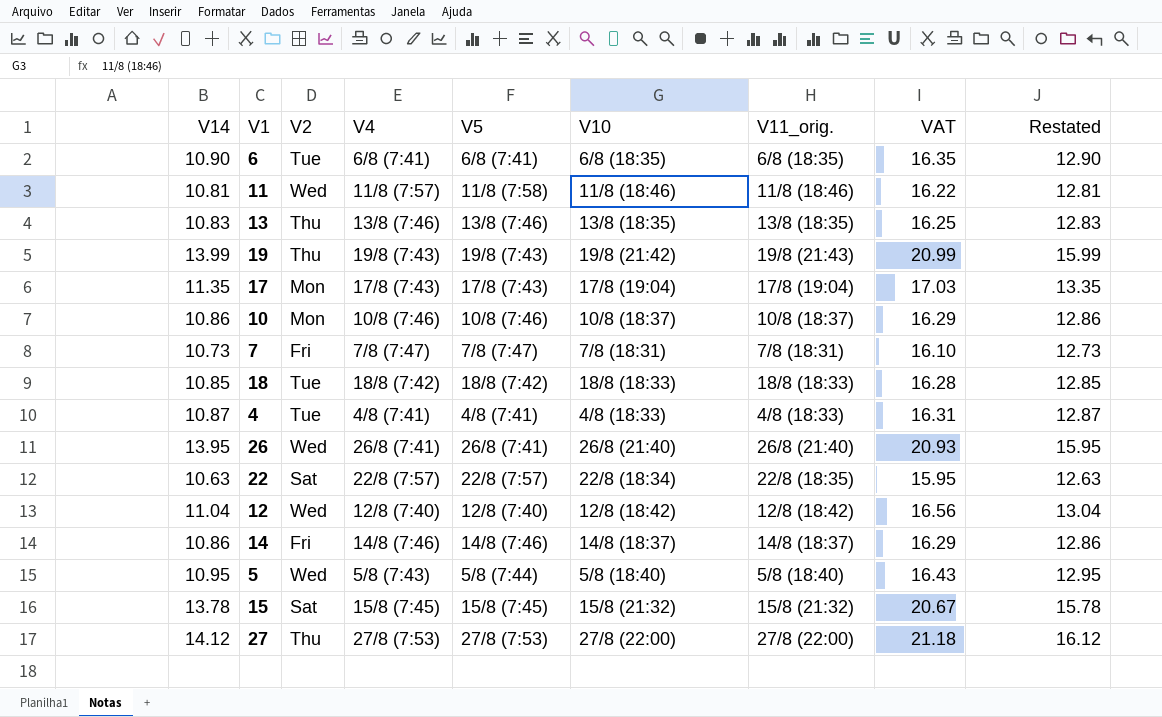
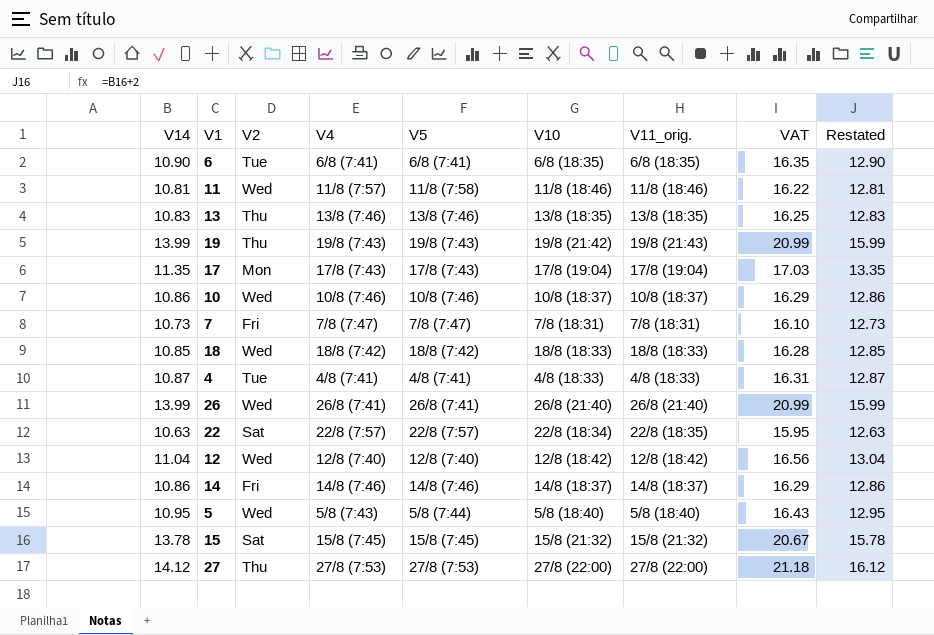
10 | V2: Mon -> Wed
18 | V2: Tue -> Wed
26 | V14: 13.95 -> 13.99
26 | VAT: 20.93 -> 20.99
26 | Restated: 15.95 -> 15.99

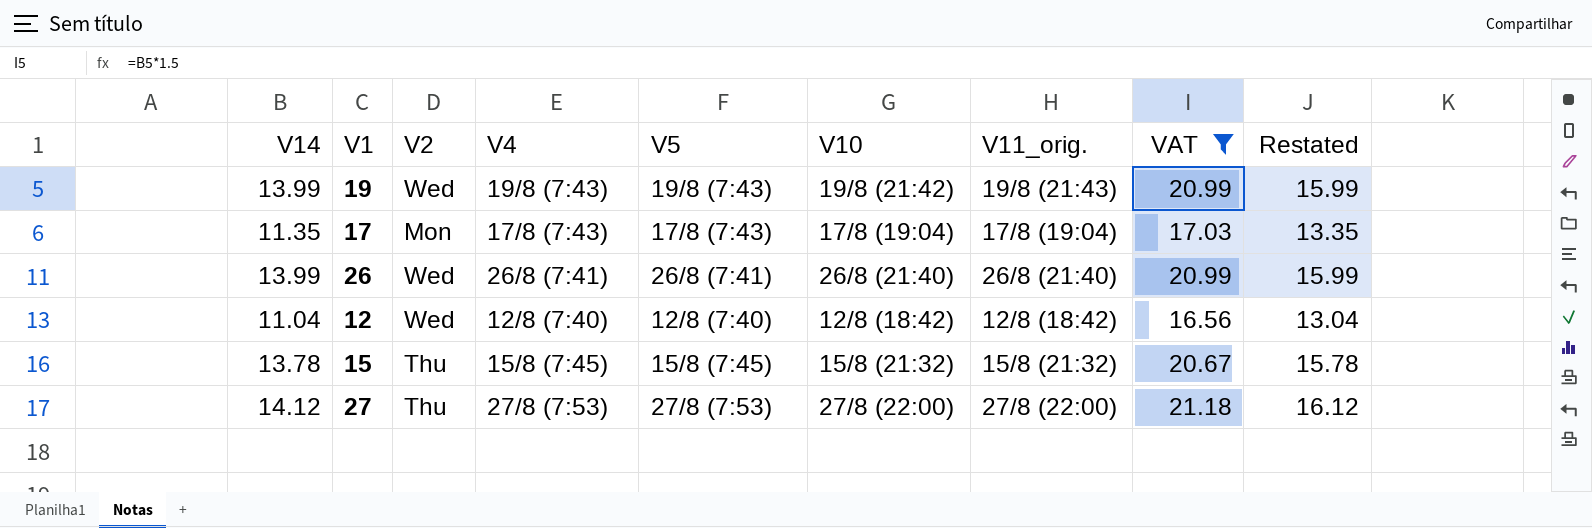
filter: none -> VAT >= 16.56
19 | V2: Thu -> Wed
15 | V2: Sat -> Thu

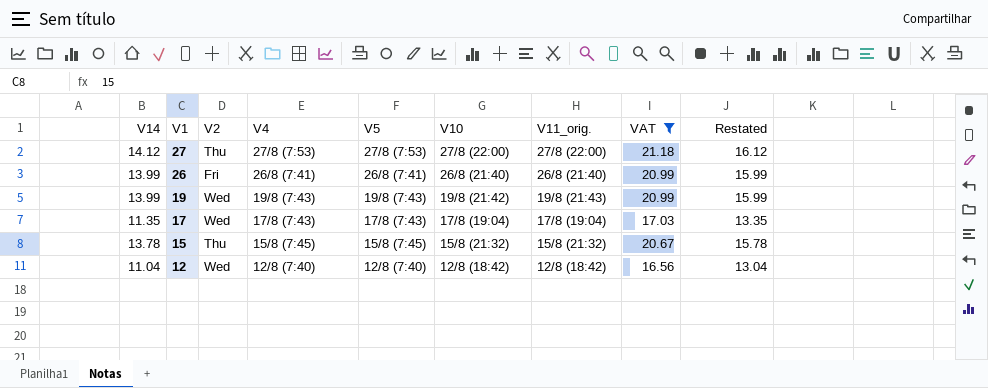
row order: none -> V1 descending
26 | V2: Wed -> Fri
17 | V2: Mon -> Wed

